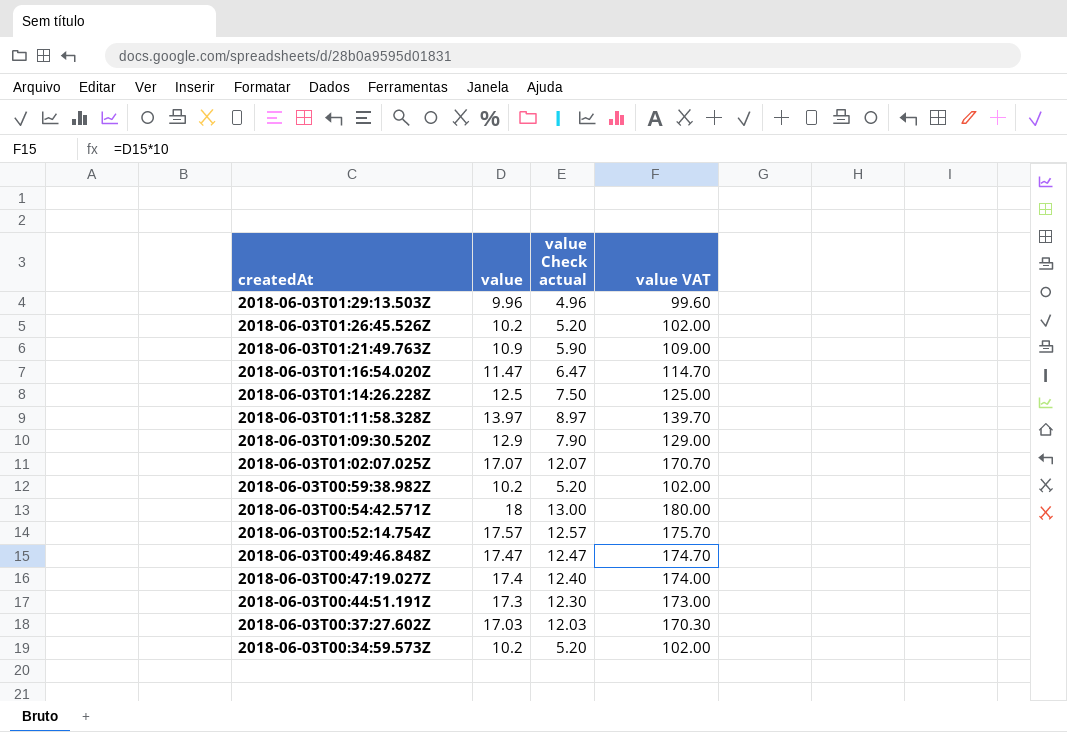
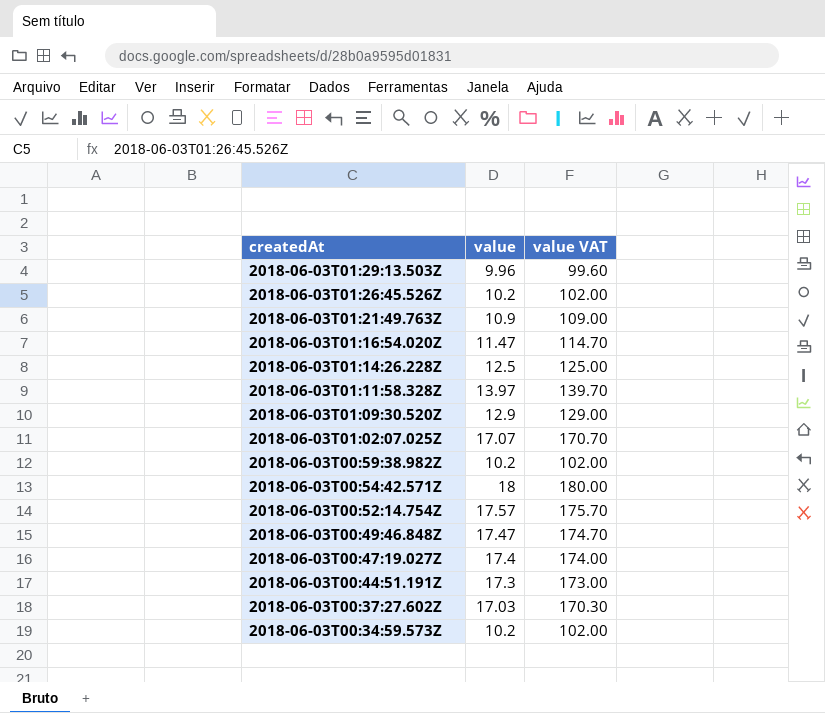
column value Check actual | formula: [value] - 5 -> none

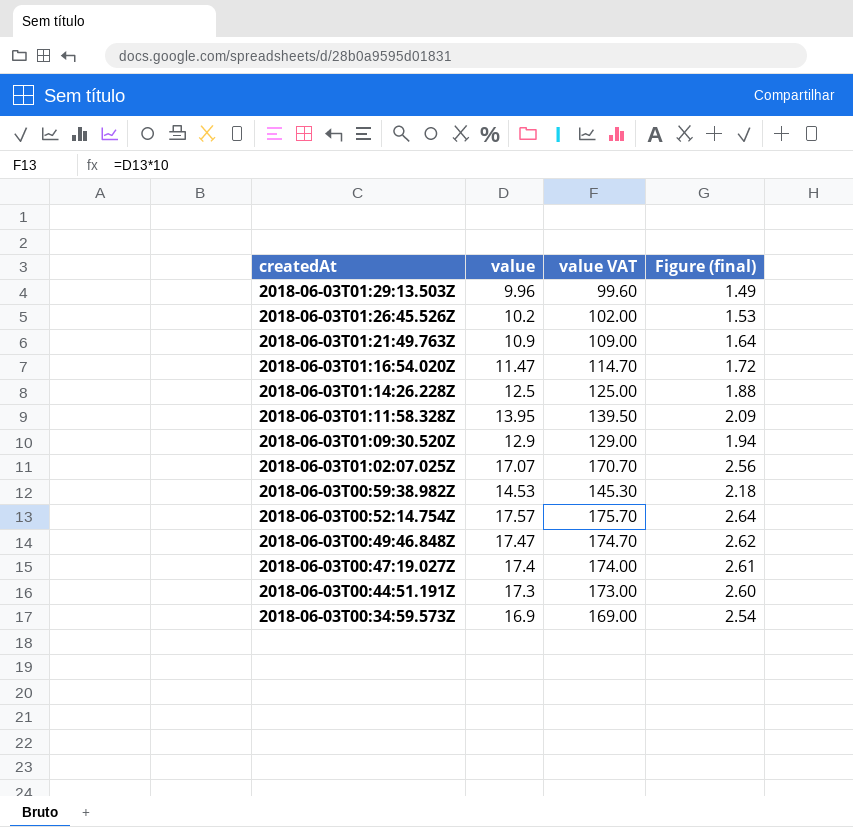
column Figure (final) | formula: none -> [value] * 0.15
row 2018-06-03T00:54:42.571Z: 18 | 180.00 -> none
row 2018-06-03T00:37:27.602Z: 17.03 | 170.30 -> none
2018-06-03T01:11:58.328Z | value: 13.97 -> 13.95
2018-06-03T01:11:58.328Z | value VAT: 139.70 -> 139.50
2018-06-03T00:59:38.982Z | value: 10.2 -> 14.53
2018-06-03T00:59:38.982Z | value VAT: 102.00 -> 145.30
2018-06-03T00:34:59.573Z | value: 10.2 -> 16.9
2018-06-03T00:34:59.573Z | value VAT: 102.00 -> 169.00

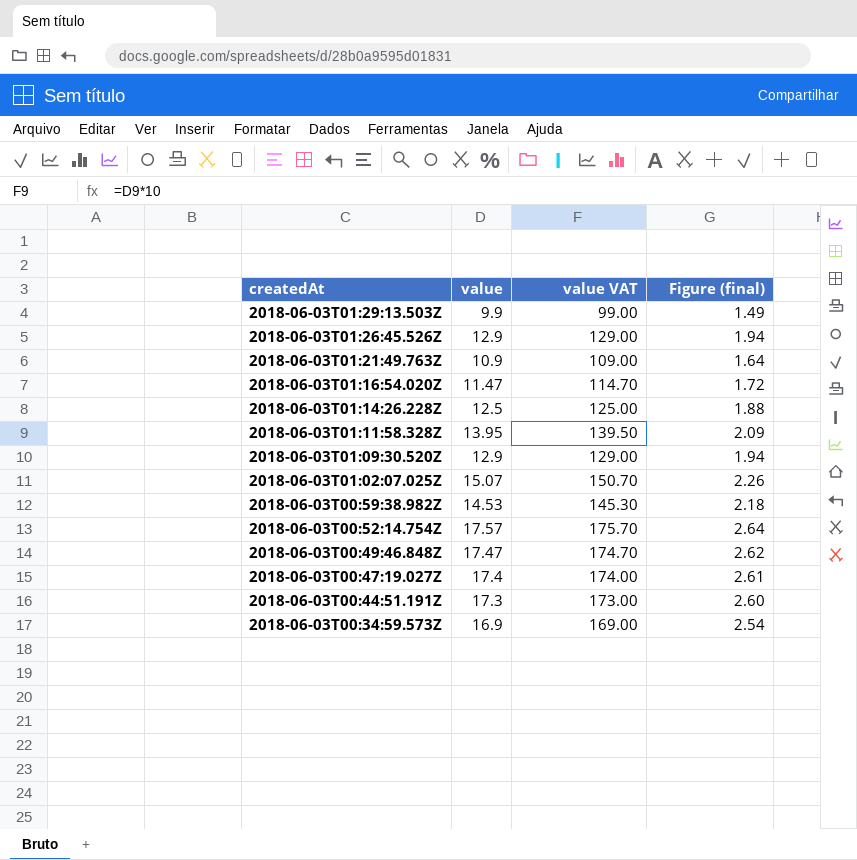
2018-06-03T01:29:13.503Z | value: 9.96 -> 9.9
2018-06-03T01:29:13.503Z | value VAT: 99.60 -> 99.00
2018-06-03T01:26:45.526Z | value: 10.2 -> 12.9
2018-06-03T01:26:45.526Z | value VAT: 102.00 -> 129.00
2018-06-03T01:26:45.526Z | Figure (final): 1.53 -> 1.94
2018-06-03T01:02:07.025Z | value: 17.07 -> 15.07
2018-06-03T01:02:07.025Z | value VAT: 170.70 -> 150.70
2018-06-03T01:02:07.025Z | Figure (final): 2.56 -> 2.26

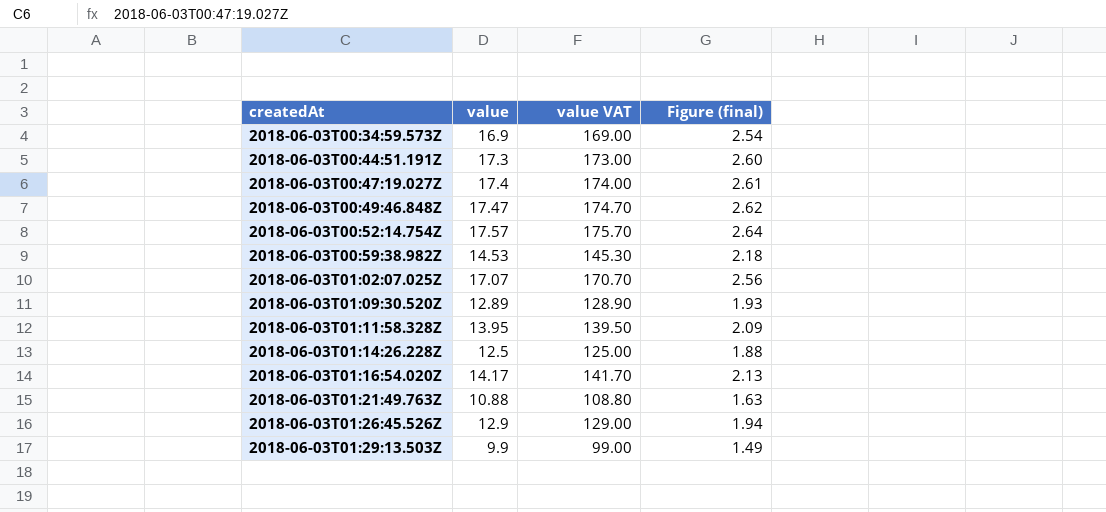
row order: createdAt descending -> createdAt ascending
2018-06-03T01:02:07.025Z | value: 15.07 -> 17.07
2018-06-03T01:02:07.025Z | value VAT: 150.70 -> 170.70
2018-06-03T01:02:07.025Z | Figure (final): 2.26 -> 2.56
2018-06-03T01:09:30.520Z | value: 12.9 -> 12.89
2018-06-03T01:09:30.520Z | value VAT: 129.00 -> 128.90
2018-06-03T01:09:30.520Z | Figure (final): 1.94 -> 1.93
2018-06-03T01:16:54.020Z | value: 11.47 -> 14.17
2018-06-03T01:16:54.020Z | value VAT: 114.70 -> 141.70
2018-06-03T01:16:54.020Z | Figure (final): 1.72 -> 2.13
2018-06-03T01:21:49.763Z | value: 10.9 -> 10.88
2018-06-03T01:21:49.763Z | value VAT: 109.00 -> 108.80
2018-06-03T01:21:49.763Z | Figure (final): 1.64 -> 1.63

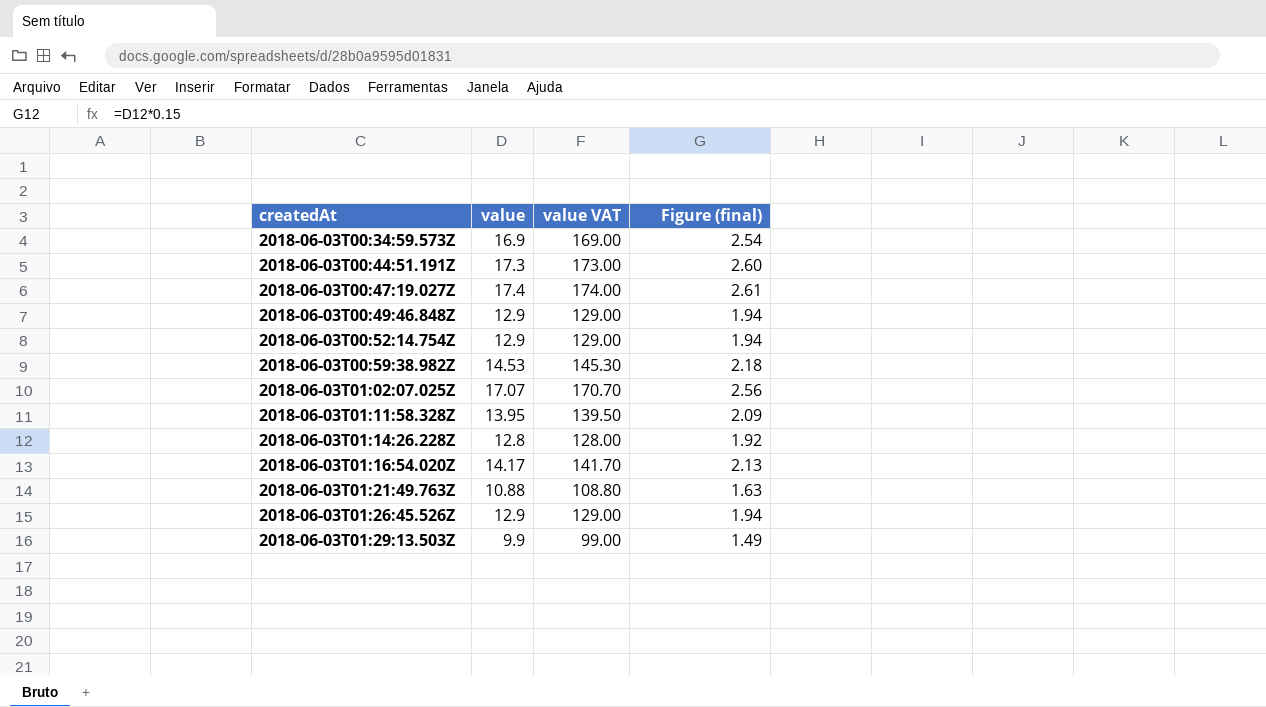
row 2018-06-03T01:09:30.520Z: 12.89 | 128.90 | 1.93 -> none
2018-06-03T00:49:46.848Z | value: 17.47 -> 12.9
2018-06-03T00:49:46.848Z | value VAT: 174.70 -> 129.00
2018-06-03T00:49:46.848Z | Figure (final): 2.62 -> 1.94
2018-06-03T00:52:14.754Z | value: 17.57 -> 12.9
2018-06-03T00:52:14.754Z | value VAT: 175.70 -> 129.00
2018-06-03T00:52:14.754Z | Figure (final): 2.64 -> 1.94
2018-06-03T01:14:26.228Z | value: 12.5 -> 12.8
2018-06-03T01:14:26.228Z | value VAT: 125.00 -> 128.00
2018-06-03T01:14:26.228Z | Figure (final): 1.88 -> 1.92

